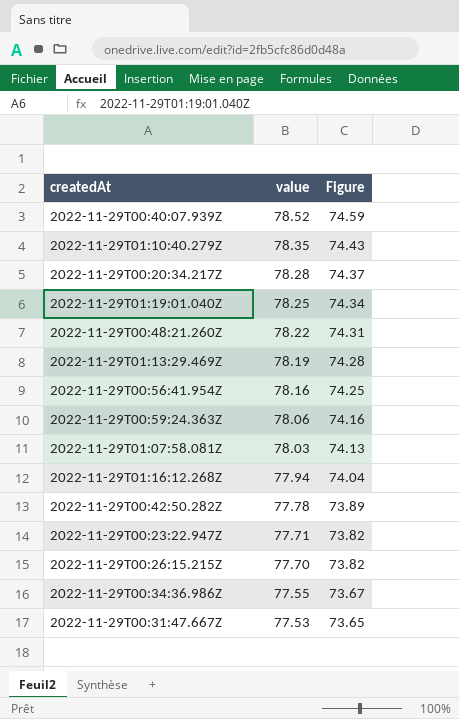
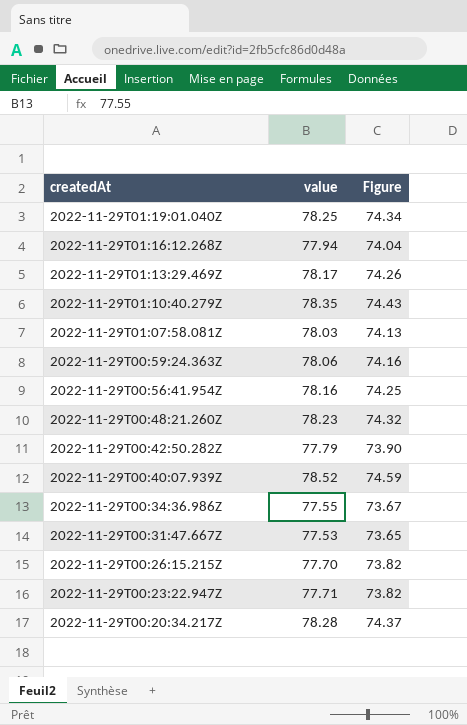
row order: value descending -> createdAt descending
2022-11-29T01:13:29.469Z | value: 78.19 -> 78.17
2022-11-29T01:13:29.469Z | Figure: 74.28 -> 74.26
2022-11-29T00:48:21.260Z | value: 78.22 -> 78.23
2022-11-29T00:48:21.260Z | Figure: 74.31 -> 74.32
2022-11-29T00:42:50.282Z | value: 77.78 -> 77.79
2022-11-29T00:42:50.282Z | Figure: 73.89 -> 73.90

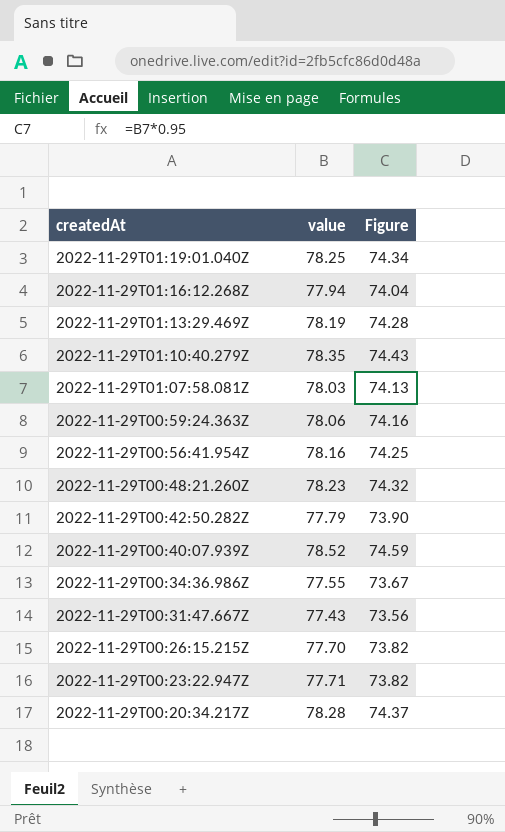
2022-11-29T01:13:29.469Z | value: 78.17 -> 78.19
2022-11-29T01:13:29.469Z | Figure: 74.26 -> 74.28
2022-11-29T00:31:47.667Z | value: 77.53 -> 77.43
2022-11-29T00:31:47.667Z | Figure: 73.65 -> 73.56

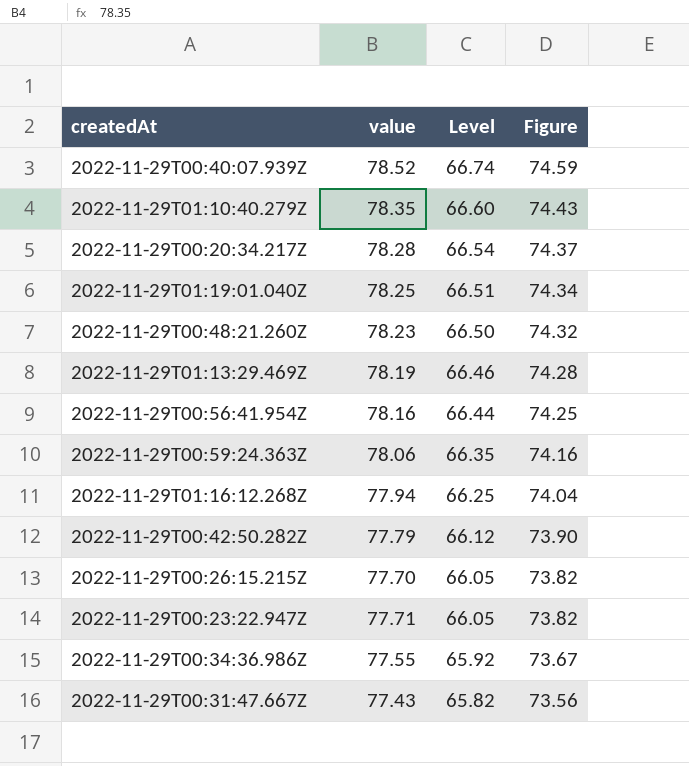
row order: createdAt descending -> Level descending
column Level | formula: none -> [value] * 0.85
row 2022-11-29T01:07:58.081Z: 78.03 | 74.13 -> none

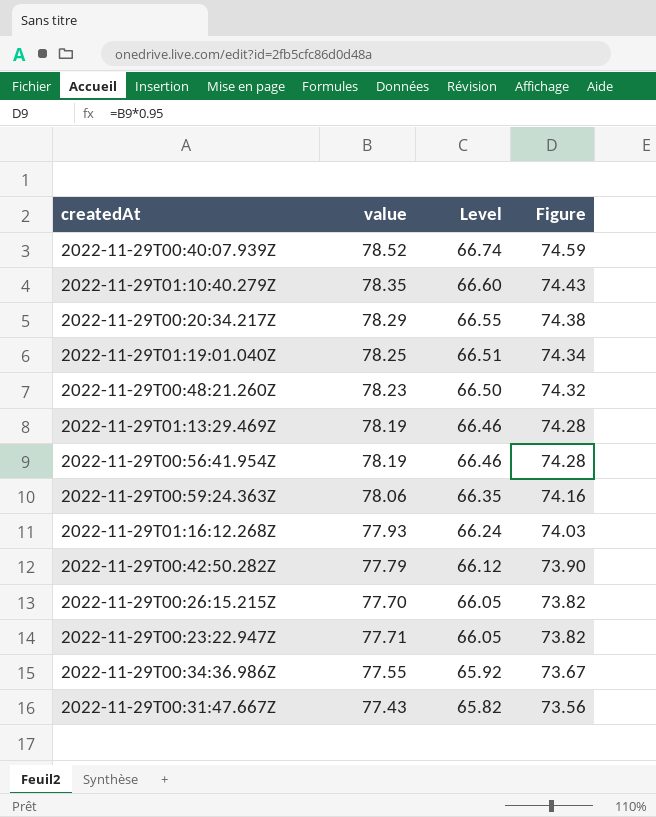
2022-11-29T00:20:34.217Z | value: 78.28 -> 78.29
2022-11-29T00:20:34.217Z | Level: 66.54 -> 66.55
2022-11-29T00:20:34.217Z | Figure: 74.37 -> 74.38
2022-11-29T00:56:41.954Z | value: 78.16 -> 78.19
2022-11-29T00:56:41.954Z | Level: 66.44 -> 66.46
2022-11-29T00:56:41.954Z | Figure: 74.25 -> 74.28
2022-11-29T01:16:12.268Z | value: 77.94 -> 77.93
2022-11-29T01:16:12.268Z | Level: 66.25 -> 66.24
2022-11-29T01:16:12.268Z | Figure: 74.04 -> 74.03

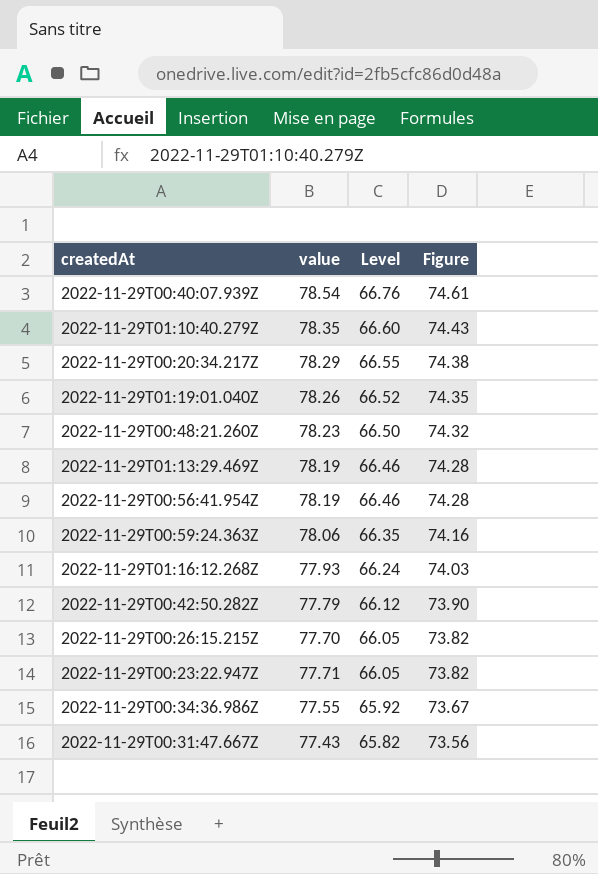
2022-11-29T00:40:07.939Z | value: 78.52 -> 78.54
2022-11-29T00:40:07.939Z | Level: 66.74 -> 66.76
2022-11-29T00:40:07.939Z | Figure: 74.59 -> 74.61
2022-11-29T01:19:01.040Z | value: 78.25 -> 78.26
2022-11-29T01:19:01.040Z | Level: 66.51 -> 66.52
2022-11-29T01:19:01.040Z | Figure: 74.34 -> 74.35

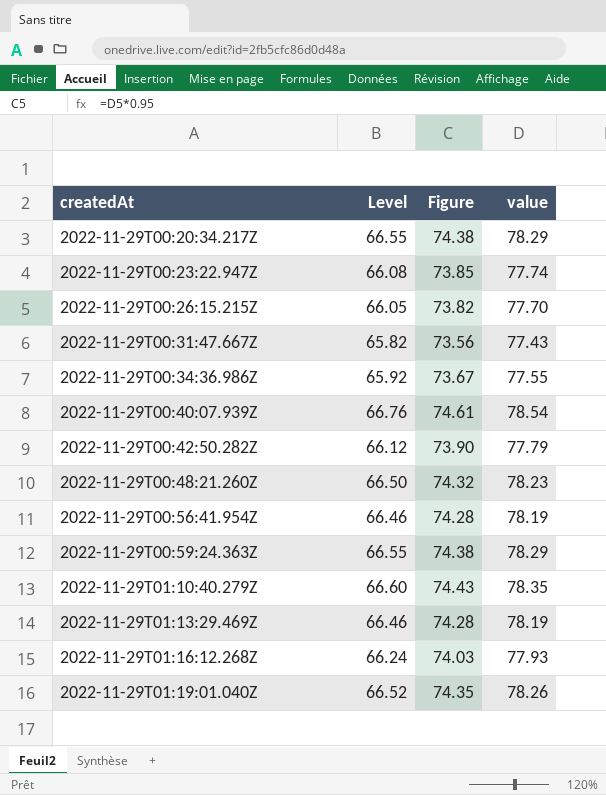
row order: Level descending -> createdAt ascending
column value | position: 2 -> 4
2022-11-29T00:23:22.947Z | Level: 66.05 -> 66.08
2022-11-29T00:23:22.947Z | Figure: 73.82 -> 73.85
2022-11-29T00:23:22.947Z | value: 77.71 -> 77.74
2022-11-29T00:59:24.363Z | Level: 66.35 -> 66.55
2022-11-29T00:59:24.363Z | Figure: 74.16 -> 74.38
2022-11-29T00:59:24.363Z | value: 78.06 -> 78.29

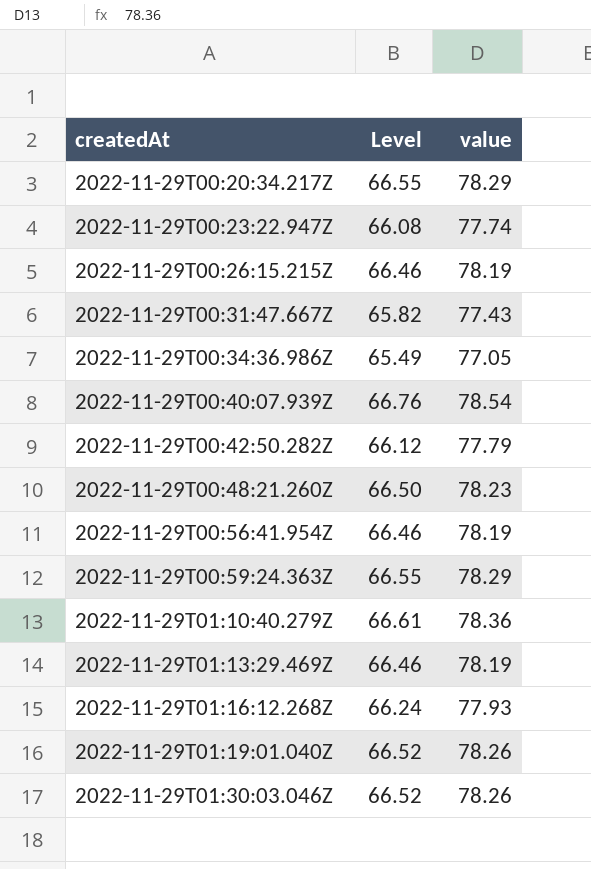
column Figure | formula: [value] * 0.95 -> none
2022-11-29T00:26:15.215Z | Level: 66.05 -> 66.46
2022-11-29T00:26:15.215Z | value: 77.70 -> 78.19
2022-11-29T00:34:36.986Z | Level: 65.92 -> 65.49
2022-11-29T00:34:36.986Z | value: 77.55 -> 77.05
2022-11-29T01:10:40.279Z | Level: 66.60 -> 66.61
2022-11-29T01:10:40.279Z | value: 78.35 -> 78.36
row 2022-11-29T01:30:03.046Z: none -> 66.52 | 78.26

